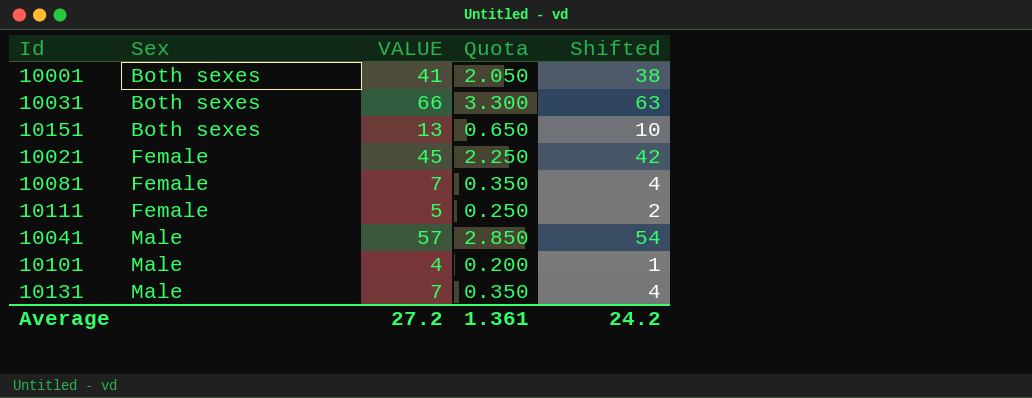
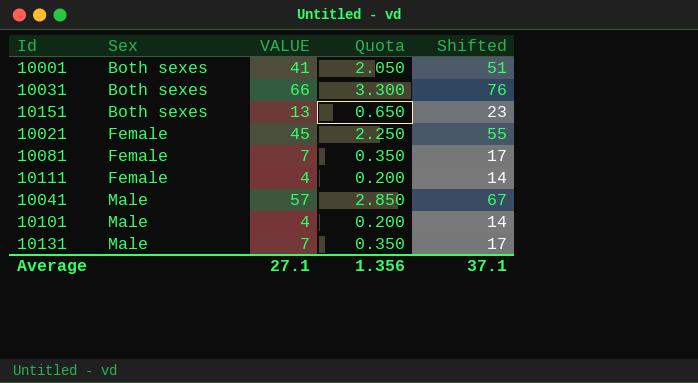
column Shifted | formula: [VALUE] - 3 -> [VALUE] + 10
10111 | VALUE: 5 -> 4
10111 | Quota: 0.250 -> 0.200
Average | VALUE: 27.2 -> 27.1
Average | Quota: 1.361 -> 1.356
Average | Shifted: 24.2 -> 37.1

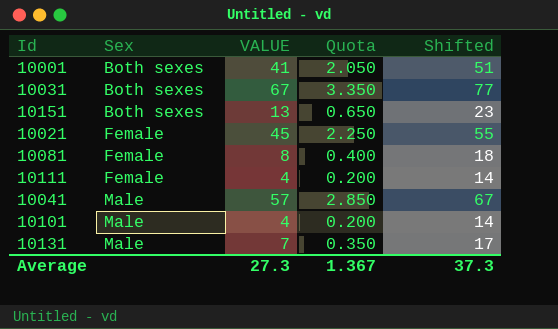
10031 | VALUE: 66 -> 67
10031 | Quota: 3.300 -> 3.350
10031 | Shifted: 76 -> 77
10081 | VALUE: 7 -> 8
10081 | Quota: 0.350 -> 0.400
10081 | Shifted: 17 -> 18
Average | VALUE: 27.1 -> 27.3
Average | Quota: 1.356 -> 1.367
Average | Shifted: 37.1 -> 37.3

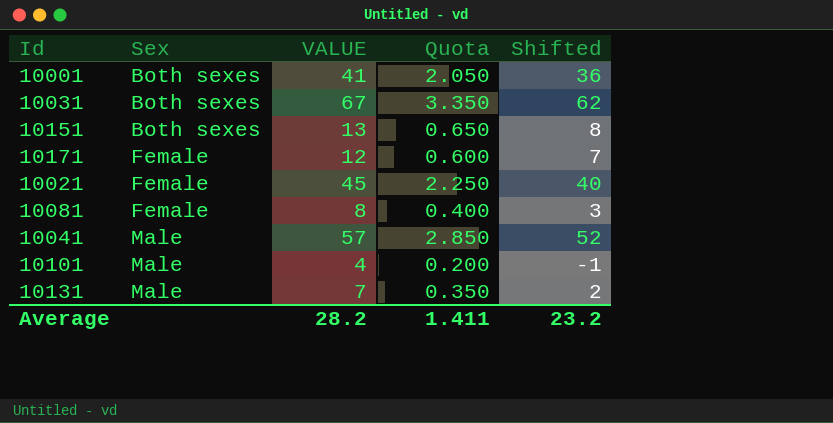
column Shifted | formula: [VALUE] + 10 -> [VALUE] - 5
row 10111: Female | 4 | 0.200 | 14 -> none
row 10171: none -> Female | 12 | 0.600 | 7
Average | VALUE: 27.3 -> 28.2
Average | Quota: 1.367 -> 1.411
Average | Shifted: 37.3 -> 23.2

